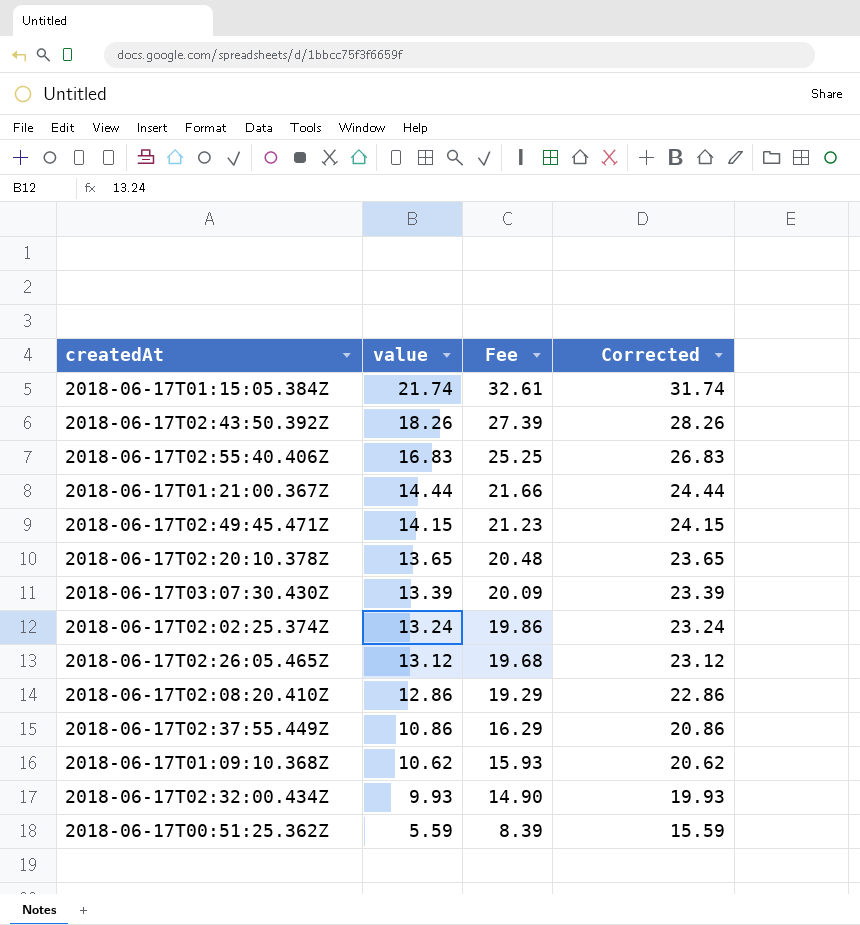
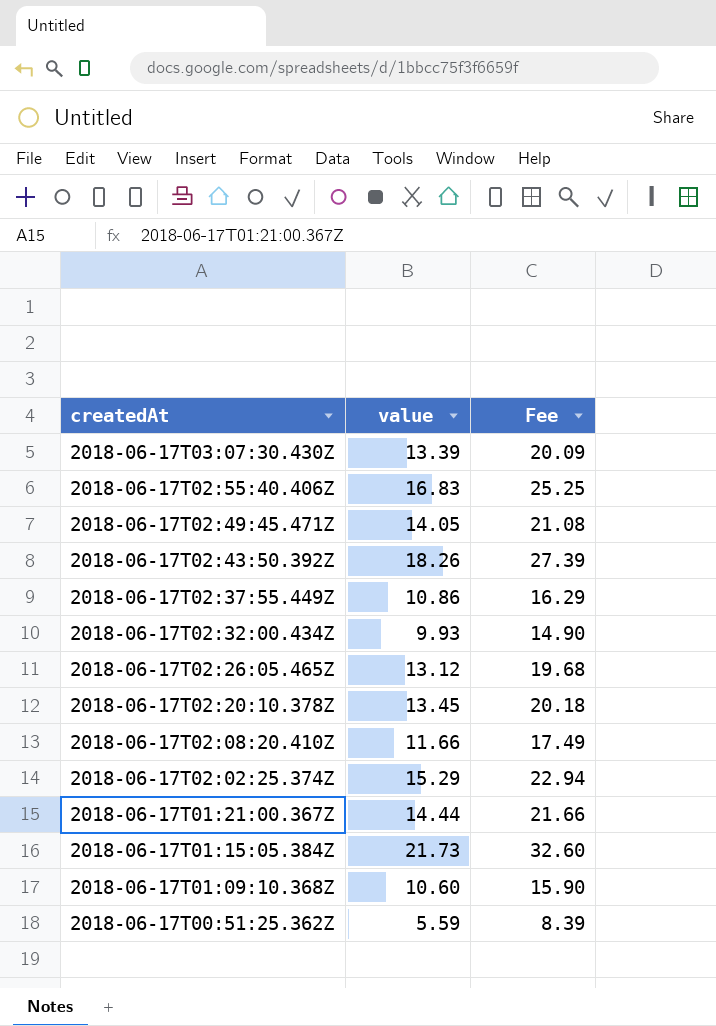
row order: value descending -> createdAt descending
column Corrected | formula: [value] + 10 -> none
2018-06-17T02:49:45.471Z | value: 14.15 -> 14.05
2018-06-17T02:49:45.471Z | Fee: 21.23 -> 21.08
2018-06-17T02:20:10.378Z | value: 13.65 -> 13.45
2018-06-17T02:20:10.378Z | Fee: 20.48 -> 20.18
2018-06-17T02:08:20.410Z | value: 12.86 -> 11.66
2018-06-17T02:08:20.410Z | Fee: 19.29 -> 17.49
2018-06-17T02:02:25.374Z | value: 13.24 -> 15.29
2018-06-17T02:02:25.374Z | Fee: 19.86 -> 22.94
2018-06-17T01:15:05.384Z | value: 21.74 -> 21.73
2018-06-17T01:15:05.384Z | Fee: 32.61 -> 32.60
2018-06-17T01:09:10.368Z | value: 10.62 -> 10.60
2018-06-17T01:09:10.368Z | Fee: 15.93 -> 15.90

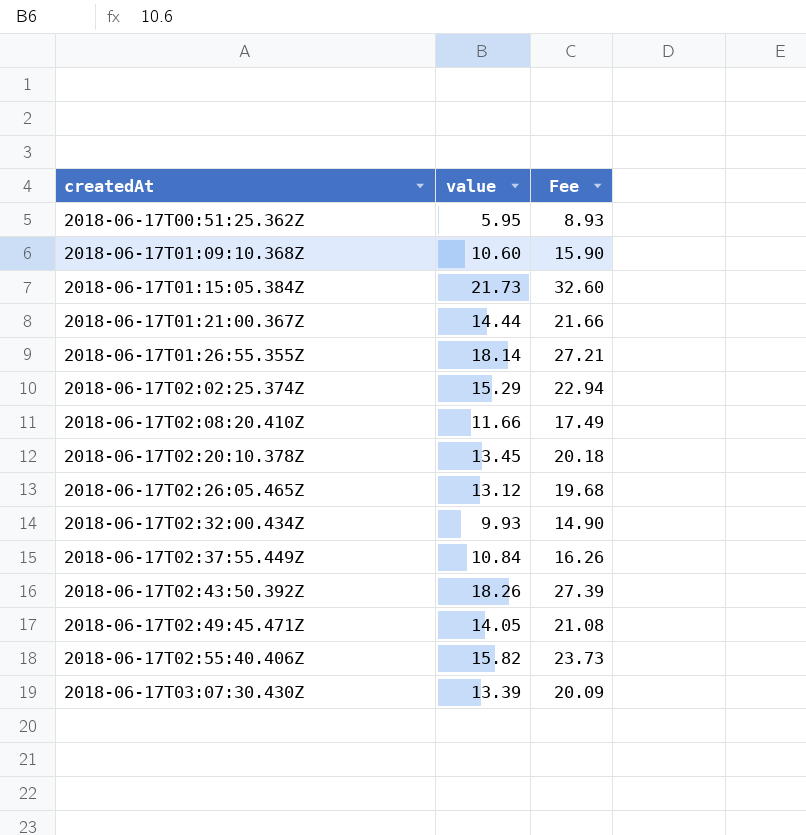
row order: createdAt descending -> createdAt ascending
2018-06-17T00:51:25.362Z | value: 5.59 -> 5.95
2018-06-17T00:51:25.362Z | Fee: 8.39 -> 8.93
row 2018-06-17T01:26:55.355Z: none -> 18.14 | 27.21
2018-06-17T02:37:55.449Z | value: 10.86 -> 10.84
2018-06-17T02:37:55.449Z | Fee: 16.29 -> 16.26
2018-06-17T02:55:40.406Z | value: 16.83 -> 15.82
2018-06-17T02:55:40.406Z | Fee: 25.25 -> 23.73

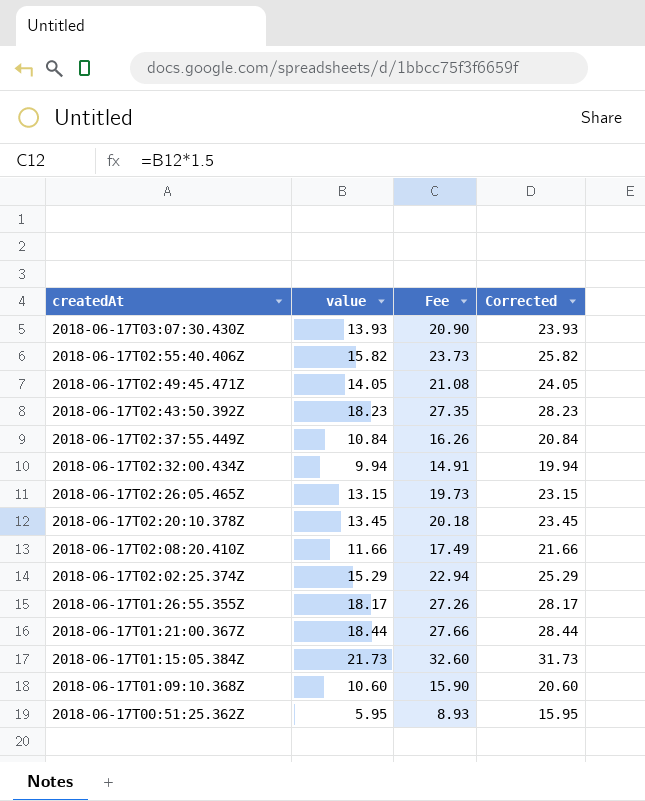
row order: createdAt ascending -> createdAt descending
column Corrected | formula: none -> [value] + 10
2018-06-17T03:07:30.430Z | value: 13.39 -> 13.93
2018-06-17T03:07:30.430Z | Fee: 20.09 -> 20.90
2018-06-17T02:43:50.392Z | value: 18.26 -> 18.23
2018-06-17T02:43:50.392Z | Fee: 27.39 -> 27.35
2018-06-17T02:32:00.434Z | value: 9.93 -> 9.94
2018-06-17T02:32:00.434Z | Fee: 14.90 -> 14.91
2018-06-17T02:26:05.465Z | value: 13.12 -> 13.15
2018-06-17T02:26:05.465Z | Fee: 19.68 -> 19.73
2018-06-17T01:26:55.355Z | value: 18.14 -> 18.17
2018-06-17T01:26:55.355Z | Fee: 27.21 -> 27.26
2018-06-17T01:21:00.367Z | value: 14.44 -> 18.44
2018-06-17T01:21:00.367Z | Fee: 21.66 -> 27.66

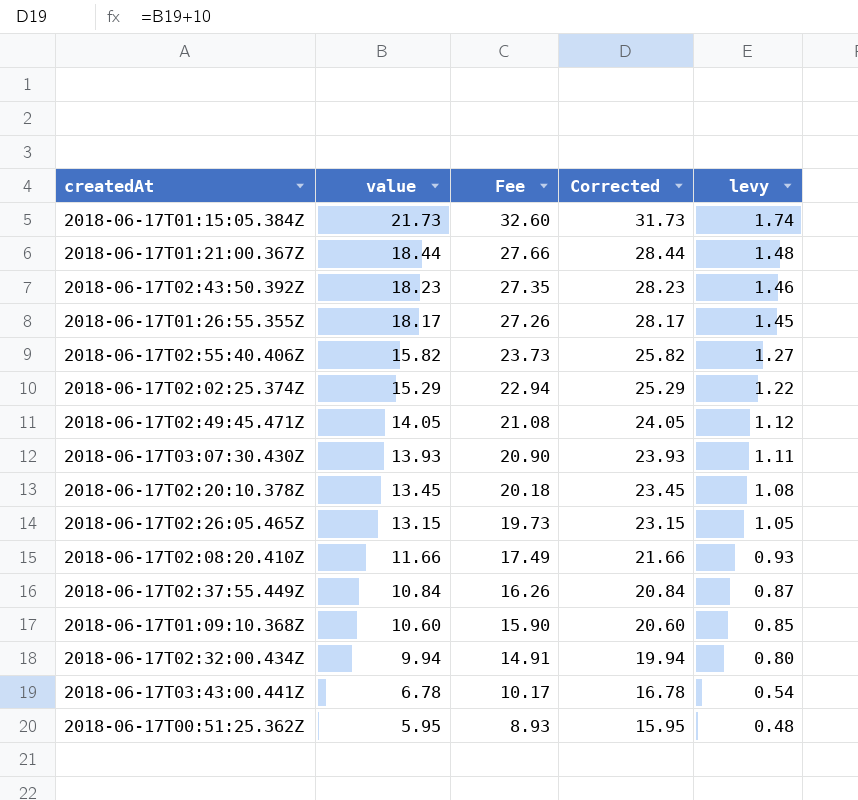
row order: createdAt descending -> value descending
column levy | formula: none -> [value] * 0.08
row 2018-06-17T03:43:00.441Z: none -> 6.78 | 10.17 | 16.78 | 0.54

